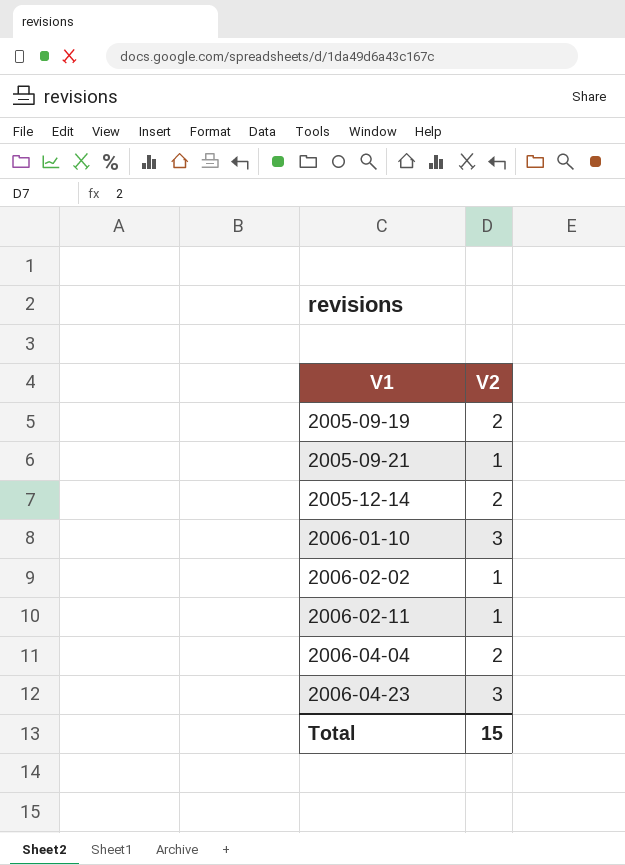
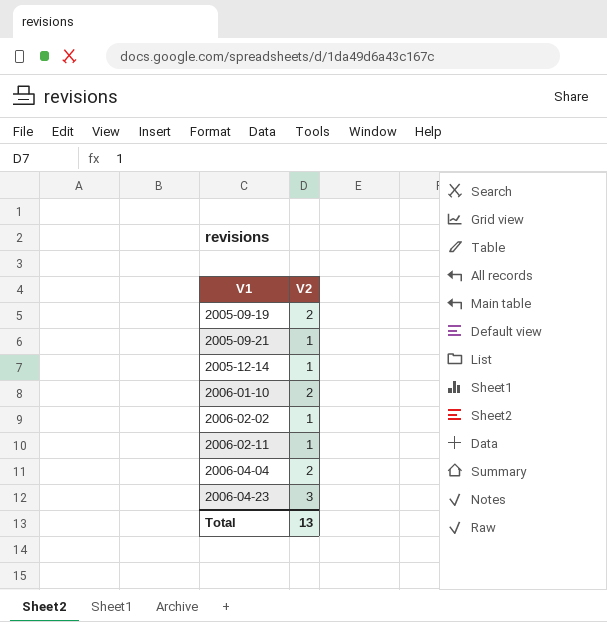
2005-12-14 | V2: 2 -> 1
2006-01-10 | V2: 3 -> 2
Total | V2: 15 -> 13

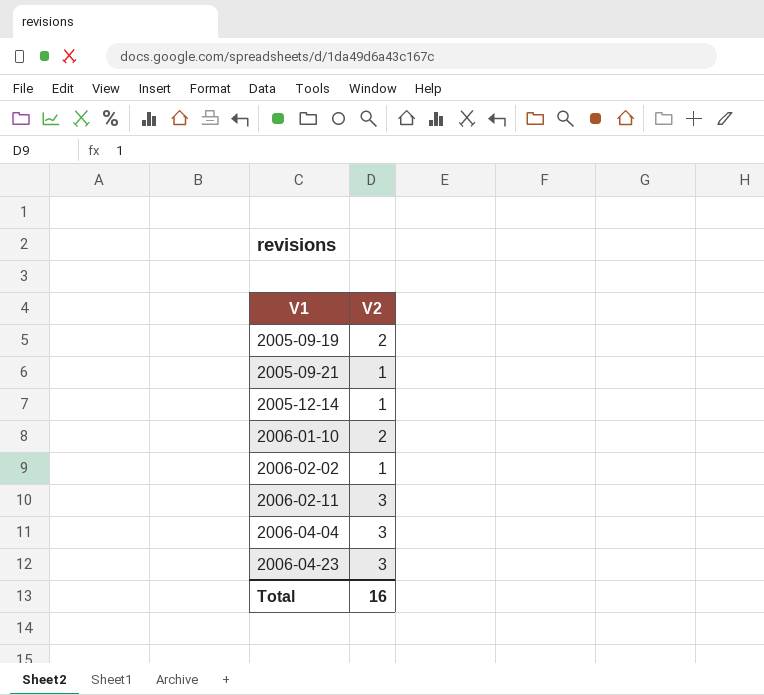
2006-02-11 | V2: 1 -> 3
2006-04-04 | V2: 2 -> 3
Total | V2: 13 -> 16

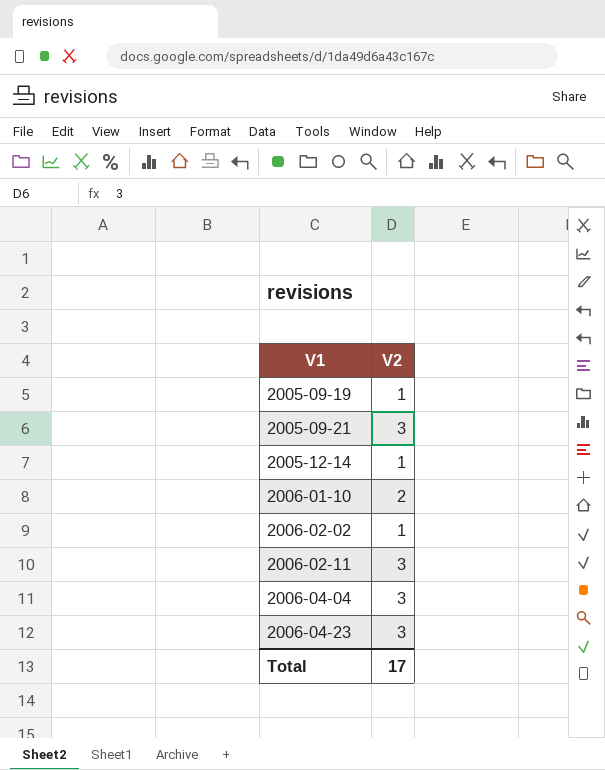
2005-09-19 | V2: 2 -> 1
2005-09-21 | V2: 1 -> 3
Total | V2: 16 -> 17

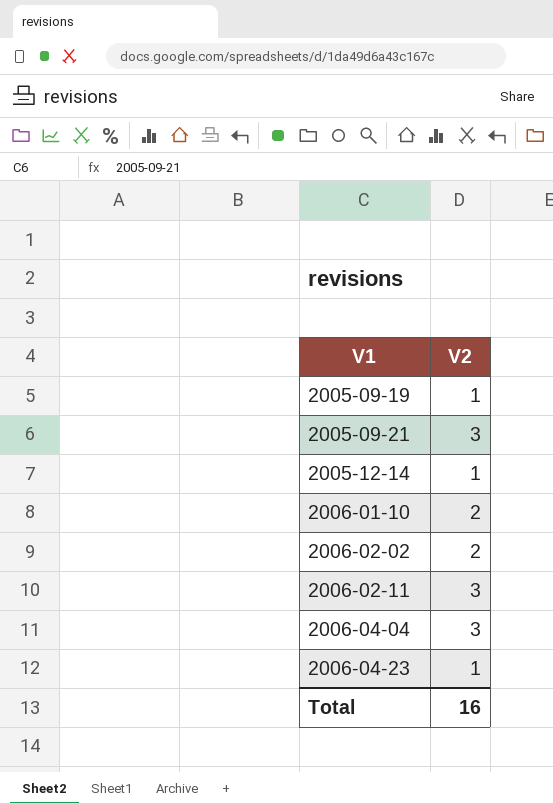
2006-02-02 | V2: 1 -> 2
2006-04-23 | V2: 3 -> 1
Total | V2: 17 -> 16

